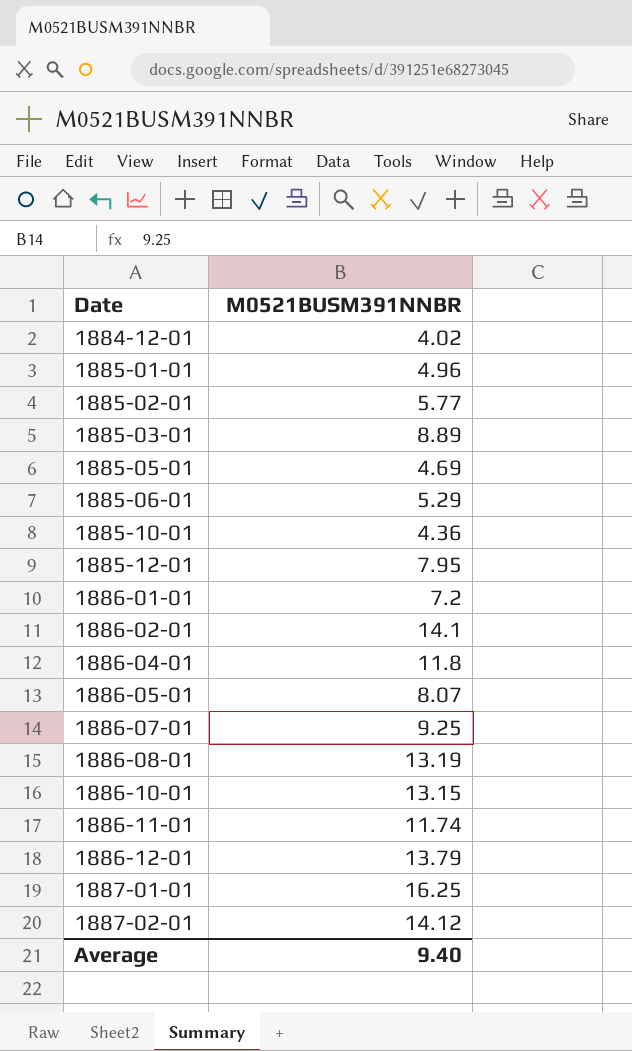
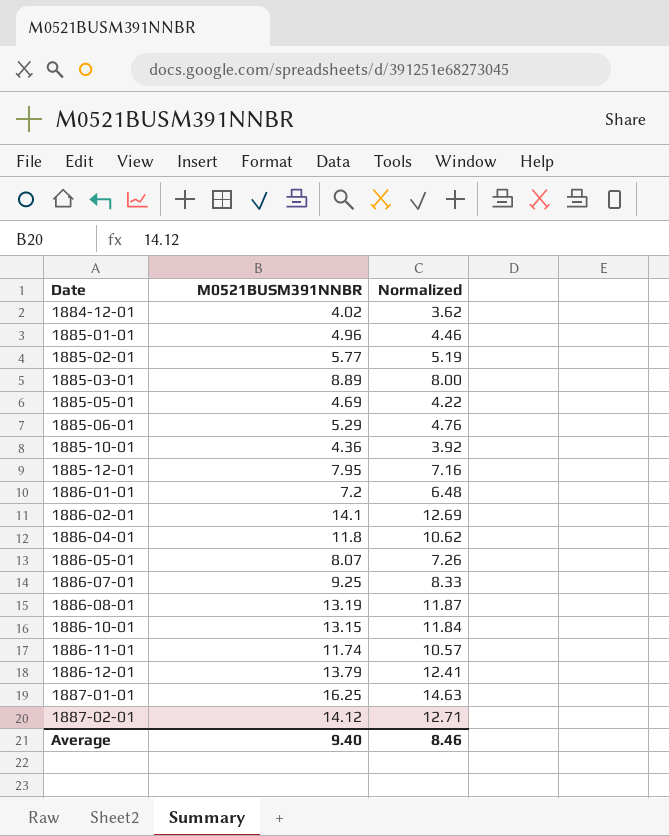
column Normalized | formula: none -> [M0521BUSM391NNBR] * 0.9

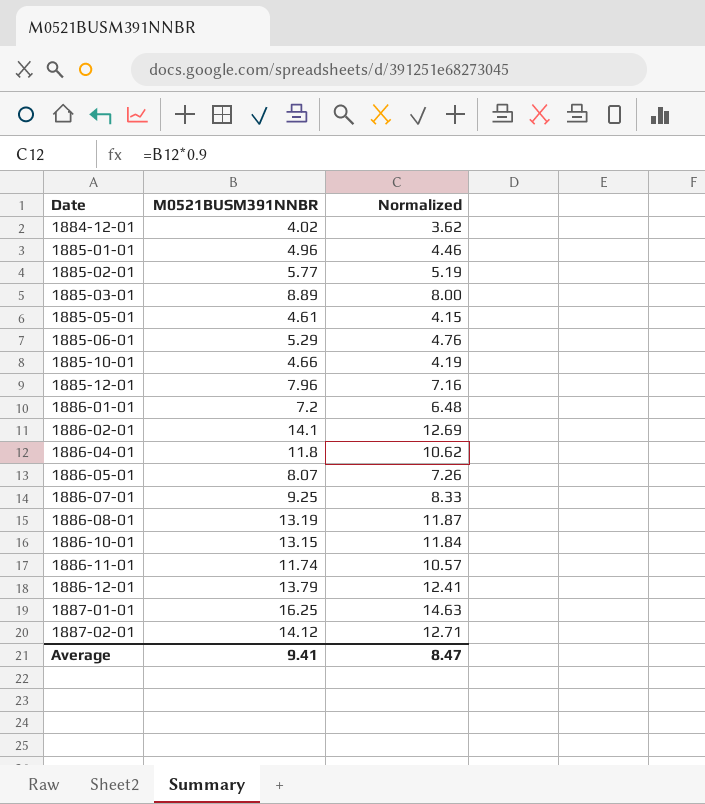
1885-05-01 | M0521BUSM391NNBR: 4.69 -> 4.61
1885-05-01 | Normalized: 4.22 -> 4.15
1885-10-01 | M0521BUSM391NNBR: 4.36 -> 4.66
1885-10-01 | Normalized: 3.92 -> 4.19
1885-12-01 | M0521BUSM391NNBR: 7.95 -> 7.96
Average | M0521BUSM391NNBR: 9.40 -> 9.41
Average | Normalized: 8.46 -> 8.47

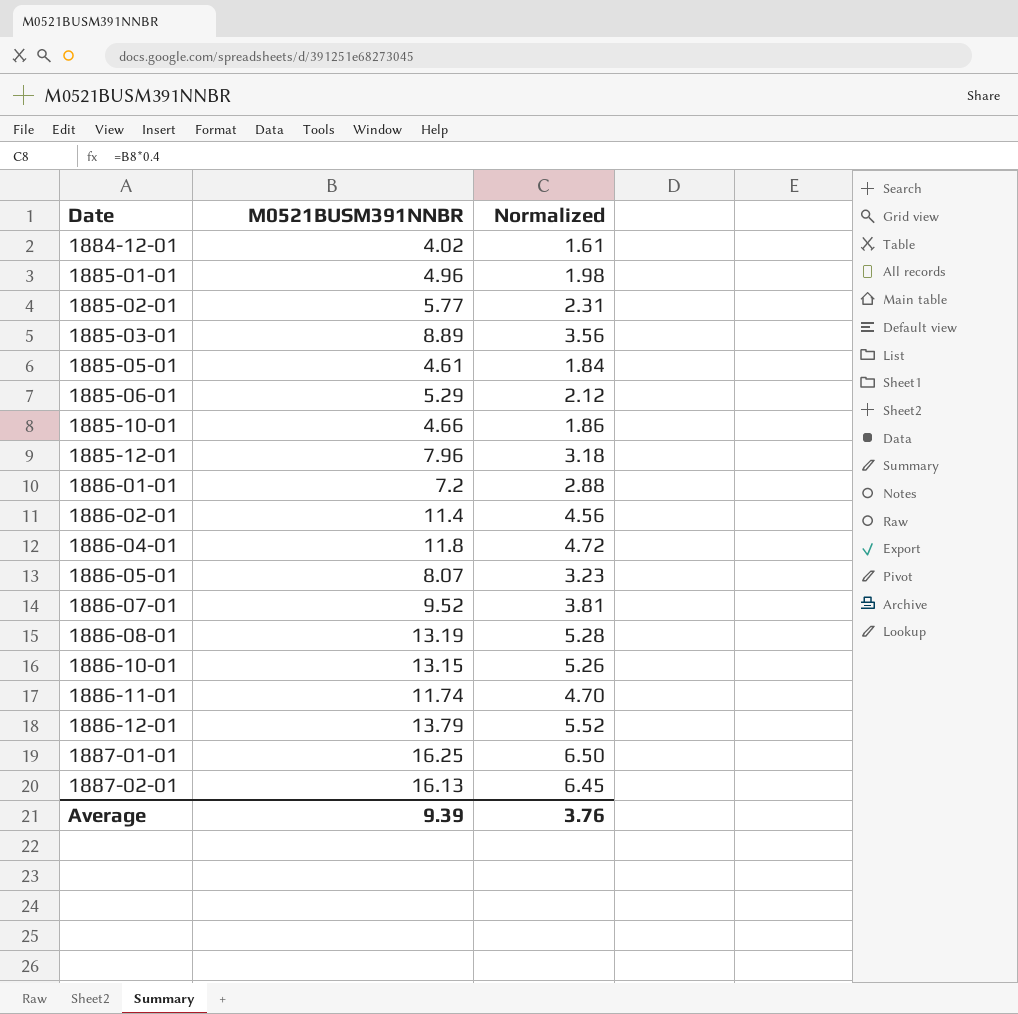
column Normalized | formula: [M0521BUSM391NNBR] * 0.9 -> [M0521BUSM391NNBR] * 0.4
1886-02-01 | M0521BUSM391NNBR: 14.1 -> 11.4
1886-07-01 | M0521BUSM391NNBR: 9.25 -> 9.52
1887-02-01 | M0521BUSM391NNBR: 14.12 -> 16.13
Average | M0521BUSM391NNBR: 9.41 -> 9.39
Average | Normalized: 8.47 -> 3.76

